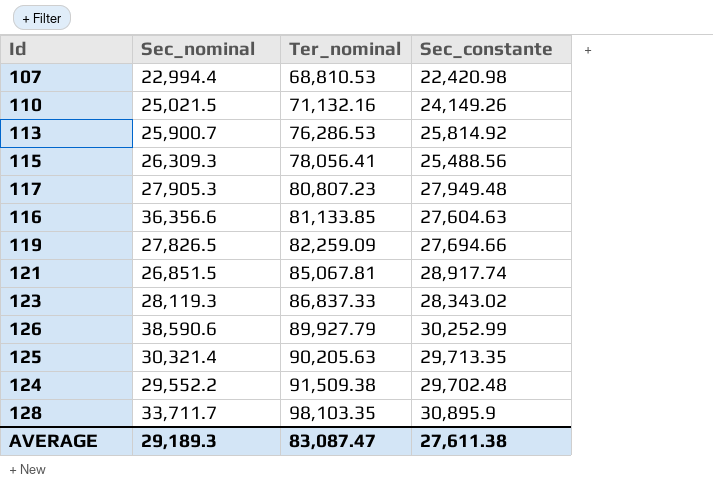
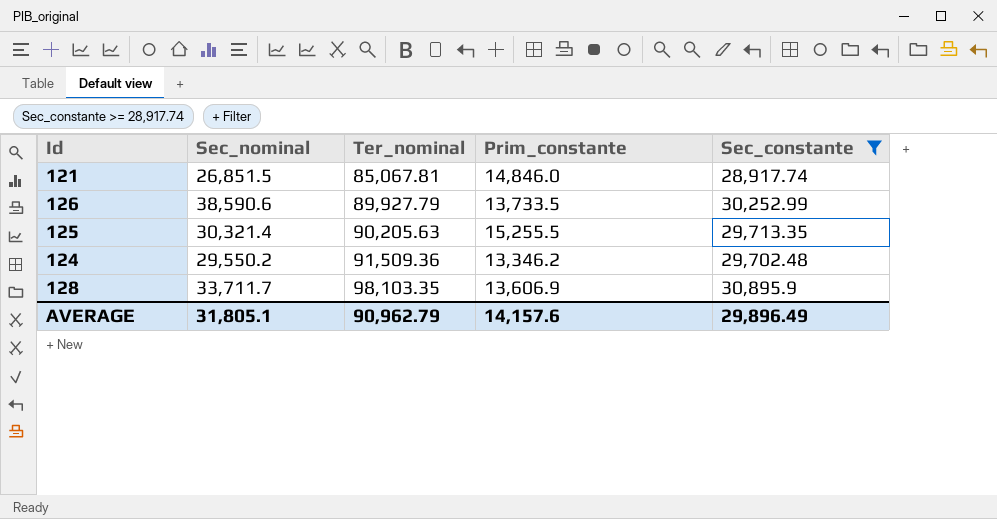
filter: none -> Sec_constante >= 28,917.74
column Prim_constante | position: none -> 4
124 | Sec_nominal: 29,552.2 -> 29,550.2
124 | Ter_nominal: 91,509.38 -> 91,509.36
AVERAGE | Sec_nominal: 29,189.3 -> 31,805.1
AVERAGE | Ter_nominal: 83,087.47 -> 90,962.79
AVERAGE | Sec_constante: 27,611.38 -> 29,896.49

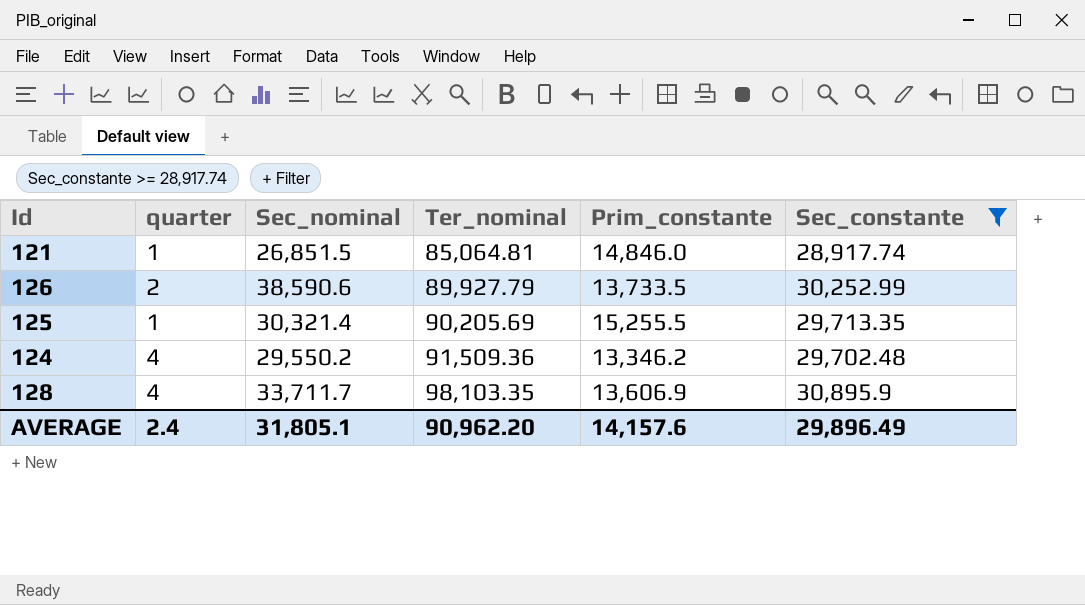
column quarter | position: none -> 2
121 | Ter_nominal: 85,067.81 -> 85,064.81
125 | Ter_nominal: 90,205.63 -> 90,205.69
AVERAGE | Ter_nominal: 90,962.79 -> 90,962.20

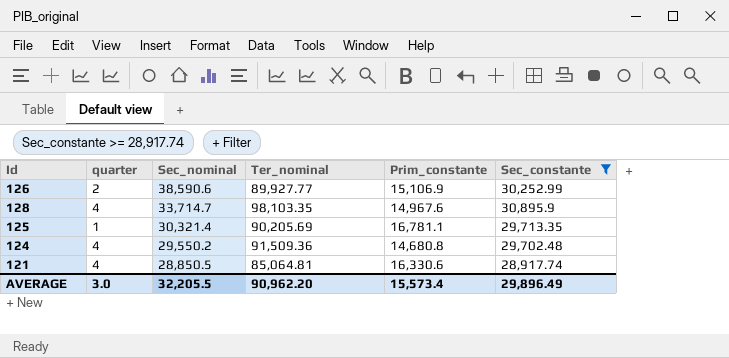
row order: Ter_nominal ascending -> Sec_nominal descending
126 | Ter_nominal: 89,927.79 -> 89,927.77
126 | Prim_constante: 13,733.5 -> 15,106.9
128 | Sec_nominal: 33,711.7 -> 33,714.7
128 | Prim_constante: 13,606.9 -> 14,967.6
125 | Prim_constante: 15,255.5 -> 16,781.1
124 | Prim_constante: 13,346.2 -> 14,680.8
121 | quarter: 1 -> 4
121 | Sec_nominal: 26,851.5 -> 28,850.5
121 | Prim_constante: 14,846.0 -> 16,330.6
AVERAGE | quarter: 2.4 -> 3.0
AVERAGE | Sec_nominal: 31,805.1 -> 32,205.5
AVERAGE | Prim_constante: 14,157.6 -> 15,573.4

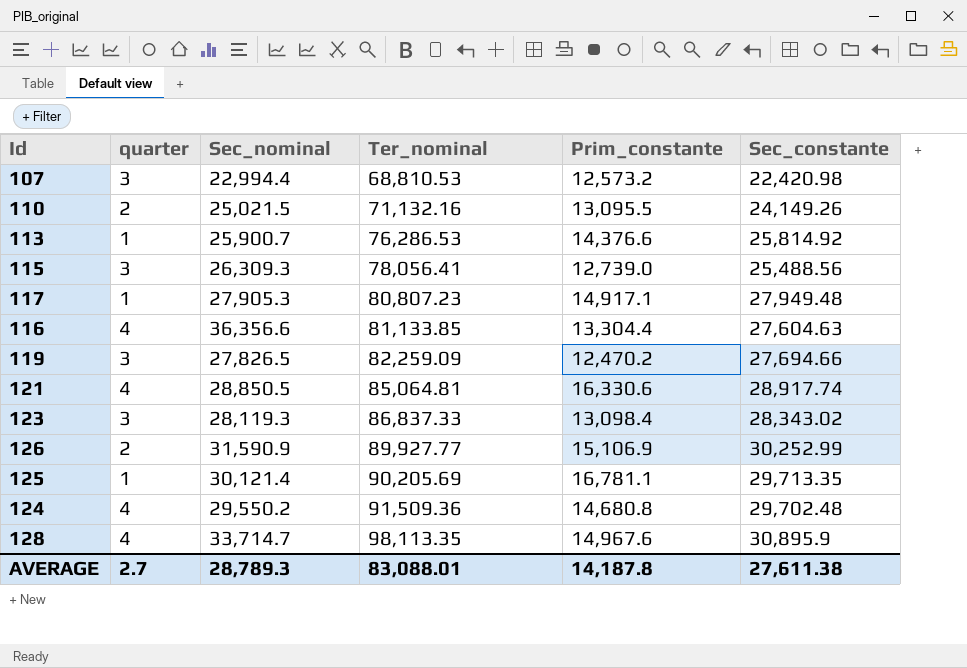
filter: Sec_constante >= 28,917.74 -> none
row order: Sec_nominal descending -> Ter_nominal ascending
126 | Sec_nominal: 38,590.6 -> 31,590.9
125 | Sec_nominal: 30,321.4 -> 30,121.4
128 | Ter_nominal: 98,103.35 -> 98,113.35
AVERAGE | quarter: 3.0 -> 2.7
AVERAGE | Sec_nominal: 32,205.5 -> 28,789.3
AVERAGE | Ter_nominal: 90,962.20 -> 83,088.01
AVERAGE | Prim_constante: 15,573.4 -> 14,187.8
AVERAGE | Sec_constante: 29,896.49 -> 27,611.38

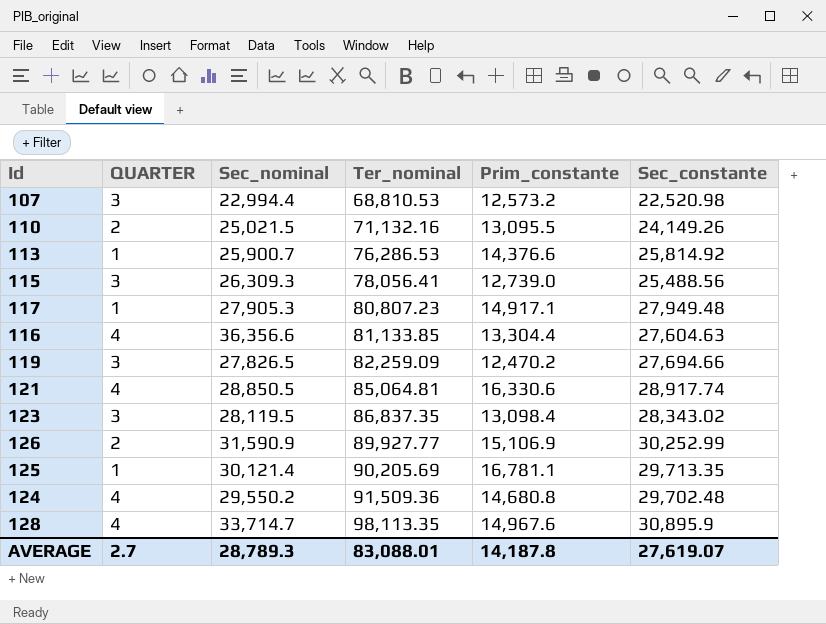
column name: quarter -> QUARTER
107 | Sec_constante: 22,420.98 -> 22,520.98
123 | Sec_nominal: 28,119.3 -> 28,119.5
123 | Ter_nominal: 86,837.33 -> 86,837.35
AVERAGE | Sec_constante: 27,611.38 -> 27,619.07

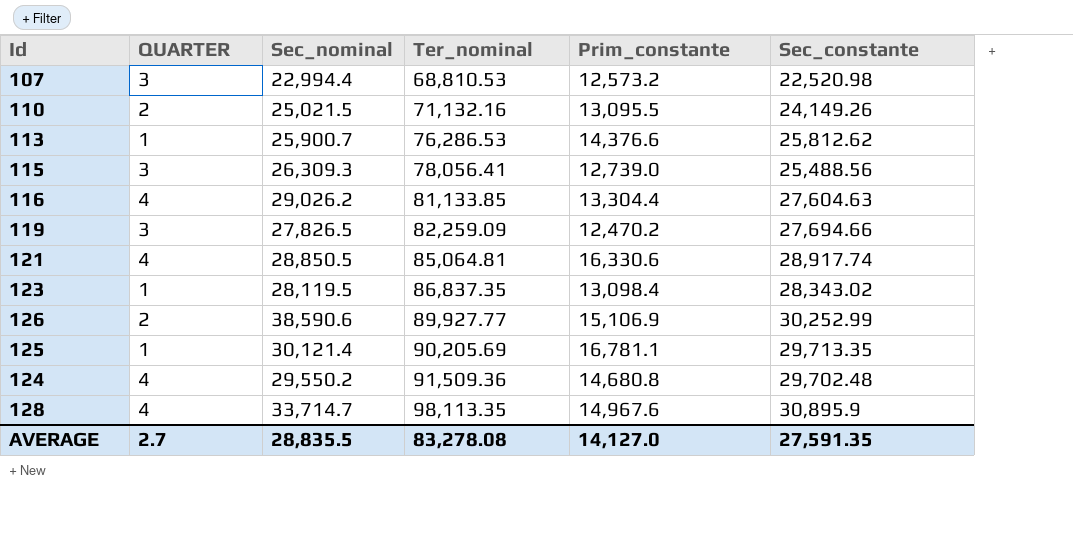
row 117: 1 | 27,905.3 | 80,807.23 | 14,917.1 | 27,949.48 -> none
113 | Sec_constante: 25,814.92 -> 25,812.62
116 | Sec_nominal: 36,356.6 -> 29,026.2
123 | QUARTER: 3 -> 1
126 | Sec_nominal: 31,590.9 -> 38,590.6
AVERAGE | Sec_nominal: 28,789.3 -> 28,835.5
AVERAGE | Ter_nominal: 83,088.01 -> 83,278.08
AVERAGE | Prim_constante: 14,187.8 -> 14,127.0
AVERAGE | Sec_constante: 27,619.07 -> 27,591.35

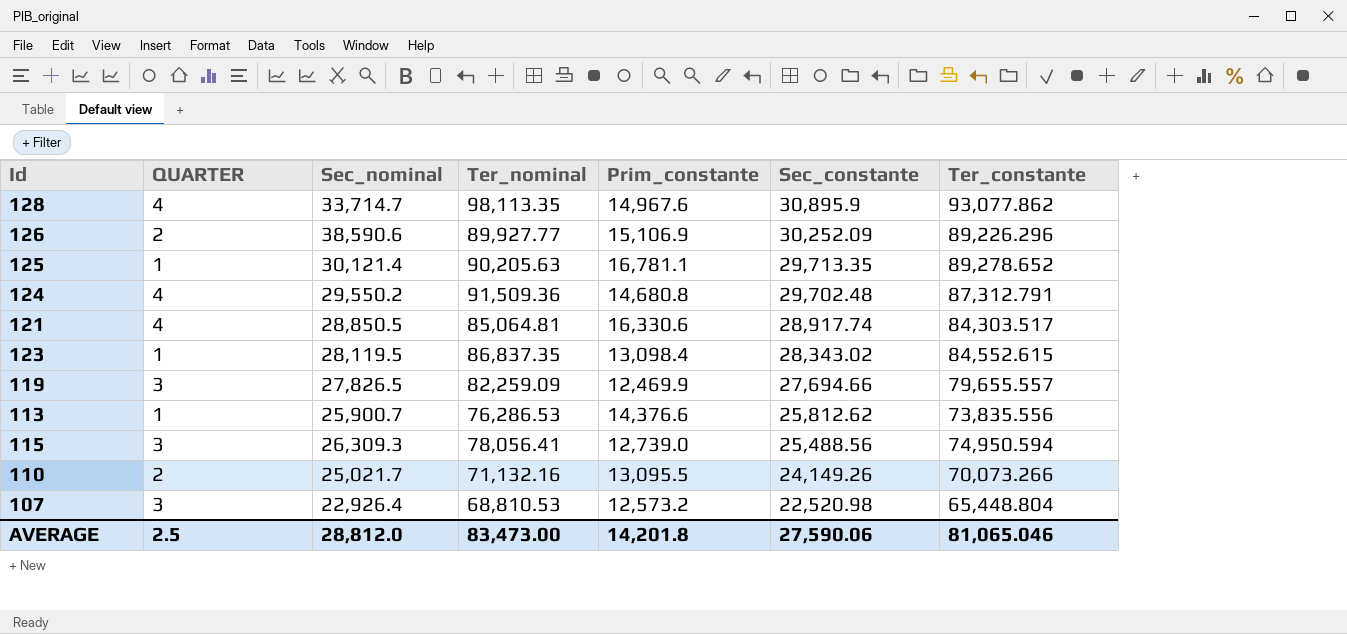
row order: Ter_nominal ascending -> Sec_constante descending
column Ter_constante | position: none -> 7
row 116: 4 | 29,026.2 | 81,133.85 | 13,304.4 | 27,604.63 -> none
126 | Sec_constante: 30,252.99 -> 30,252.09
125 | Ter_nominal: 90,205.69 -> 90,205.63
119 | Prim_constante: 12,470.2 -> 12,469.9
110 | Sec_nominal: 25,021.5 -> 25,021.7
107 | Sec_nominal: 22,994.4 -> 22,926.4
AVERAGE | QUARTER: 2.7 -> 2.5
AVERAGE | Sec_nominal: 28,835.5 -> 28,812.0
AVERAGE | Ter_nominal: 83,278.08 -> 83,473.00
AVERAGE | Prim_constante: 14,127.0 -> 14,201.8
AVERAGE | Sec_constante: 27,591.35 -> 27,590.06

